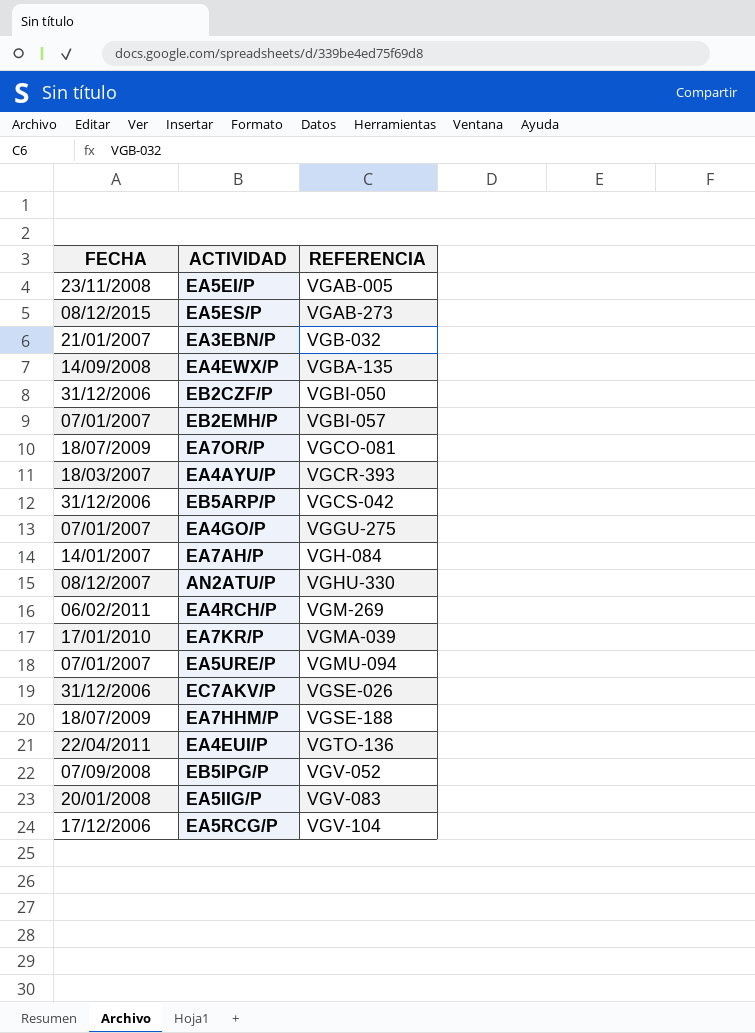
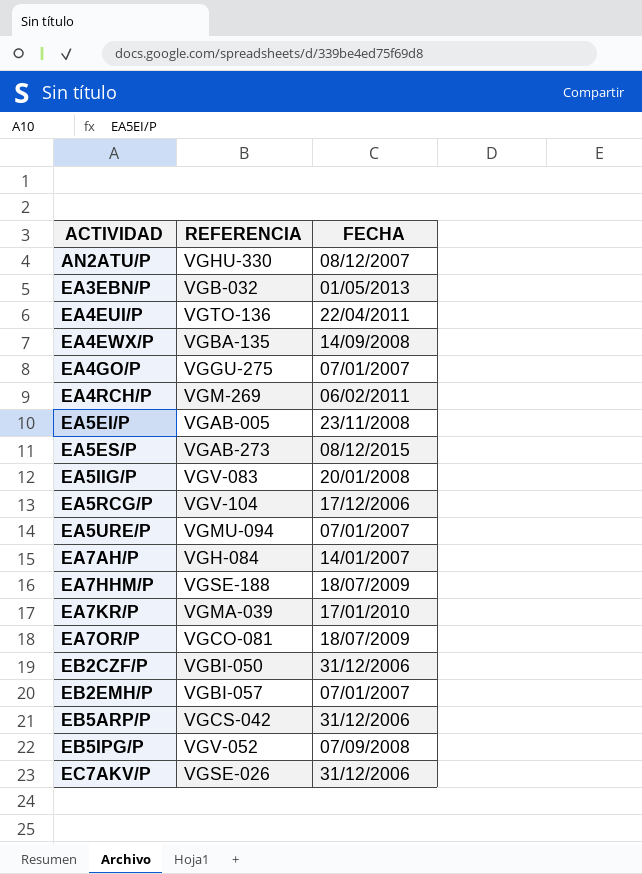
row order: REFERENCIA ascending -> ACTIVIDAD ascending
column FECHA | position: 1 -> 3
row EA4AYU/P: 18/03/2007 | VGCR-393 -> none
EA3EBN/P | FECHA: 21/01/2007 -> 01/05/2013

